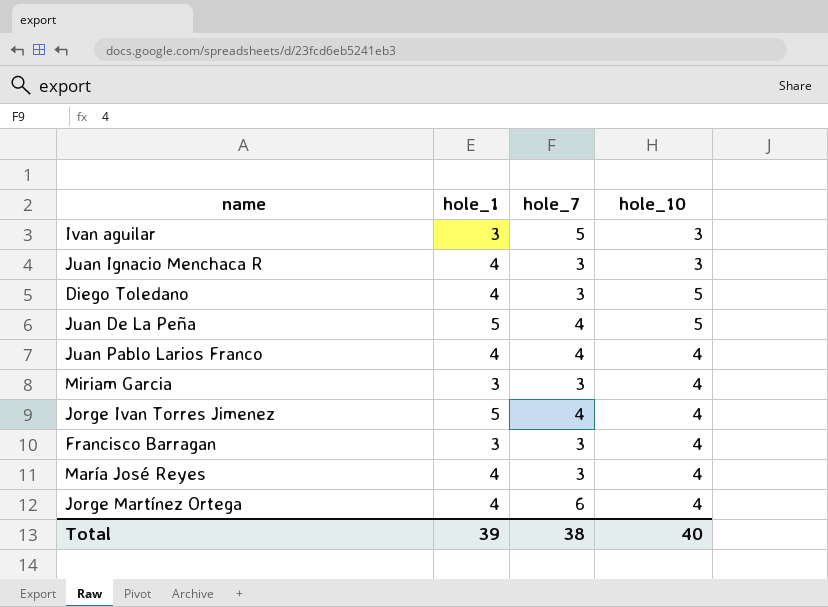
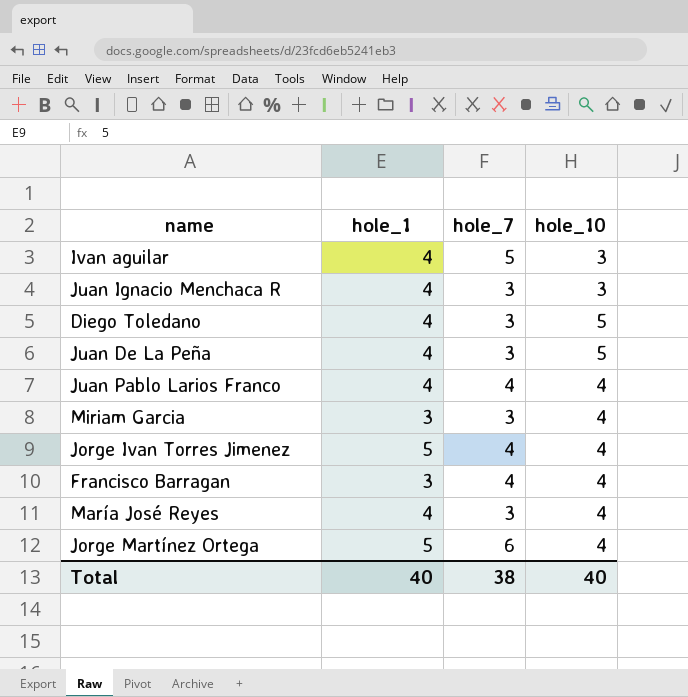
Ivan aguilar | hole_1: 3 -> 4
Juan De La Peña | hole_1: 5 -> 4
Juan De La Peña | hole_7: 4 -> 3
Francisco Barragan | hole_7: 3 -> 4
Jorge Martínez Ortega | hole_1: 4 -> 5
Total | hole_1: 39 -> 40

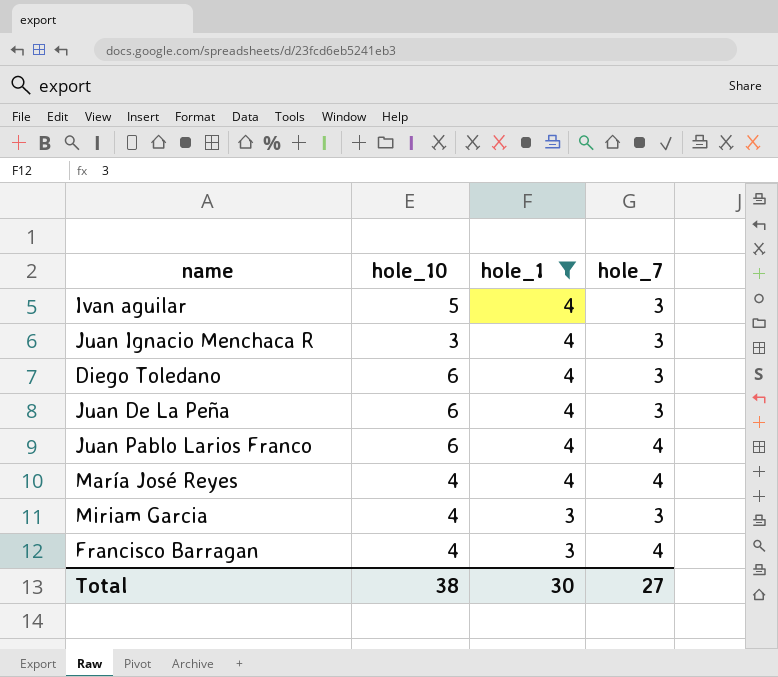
filter: none -> hole_1 != 5
row order: none -> hole_1 descending
column hole_10 | position: 4 -> 2
Ivan aguilar | hole_10: 3 -> 5
Ivan aguilar | hole_7: 5 -> 3
Diego Toledano | hole_10: 5 -> 6
Juan De La Peña | hole_10: 5 -> 6
Juan Pablo Larios Franco | hole_10: 4 -> 6
María José Reyes | hole_7: 3 -> 4
Total | hole_10: 40 -> 38
Total | hole_1: 40 -> 30
Total | hole_7: 38 -> 27

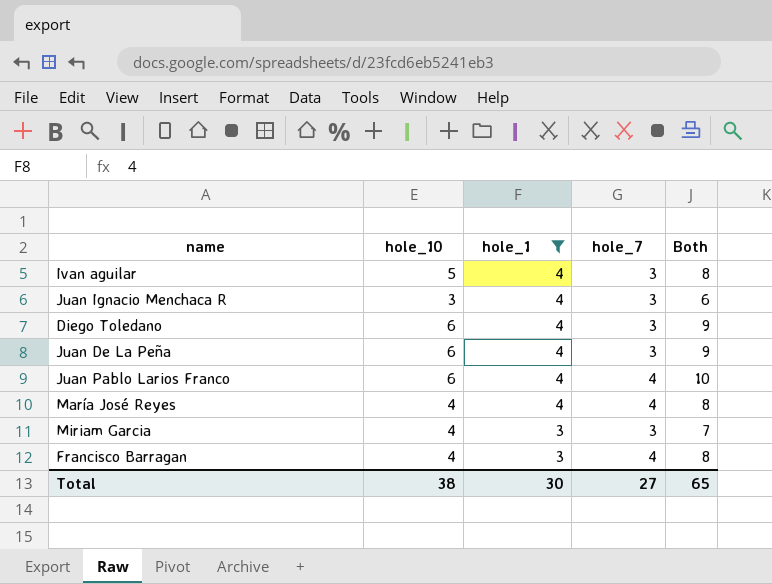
column Both | formula: none -> [hole_10] + [hole_7]

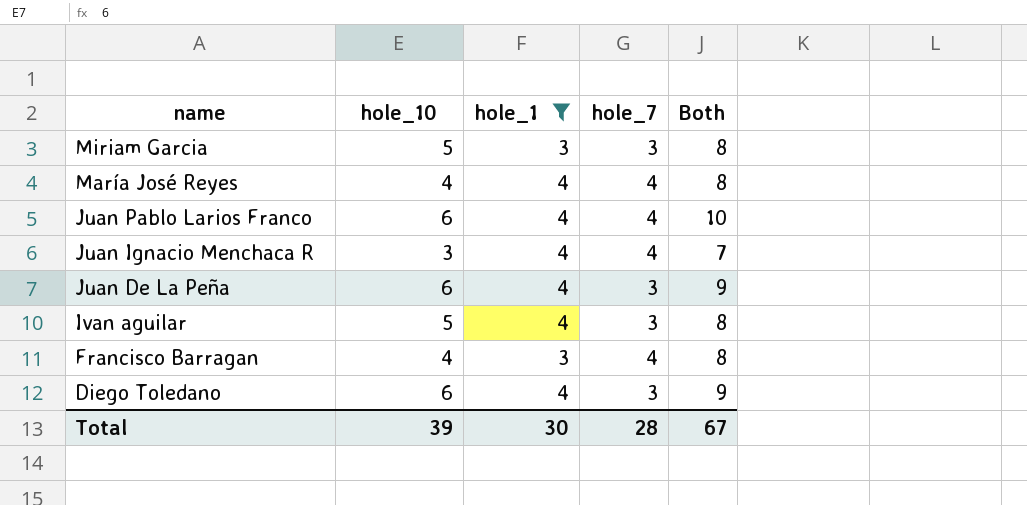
row order: hole_1 descending -> name descending
Miriam Garcia | hole_10: 4 -> 5
Miriam Garcia | Both: 7 -> 8
Juan Ignacio Menchaca R | hole_7: 3 -> 4
Juan Ignacio Menchaca R | Both: 6 -> 7
Total | hole_10: 38 -> 39
Total | hole_7: 27 -> 28
Total | Both: 65 -> 67

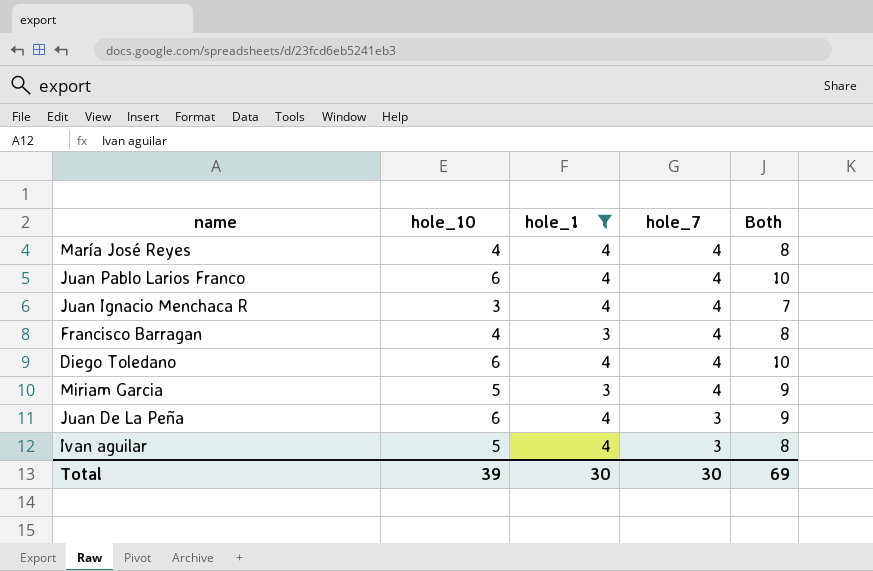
row order: name descending -> hole_7 descending
Diego Toledano | hole_7: 3 -> 4
Diego Toledano | Both: 9 -> 10
Miriam Garcia | hole_7: 3 -> 4
Miriam Garcia | Both: 8 -> 9
Total | hole_7: 28 -> 30
Total | Both: 67 -> 69

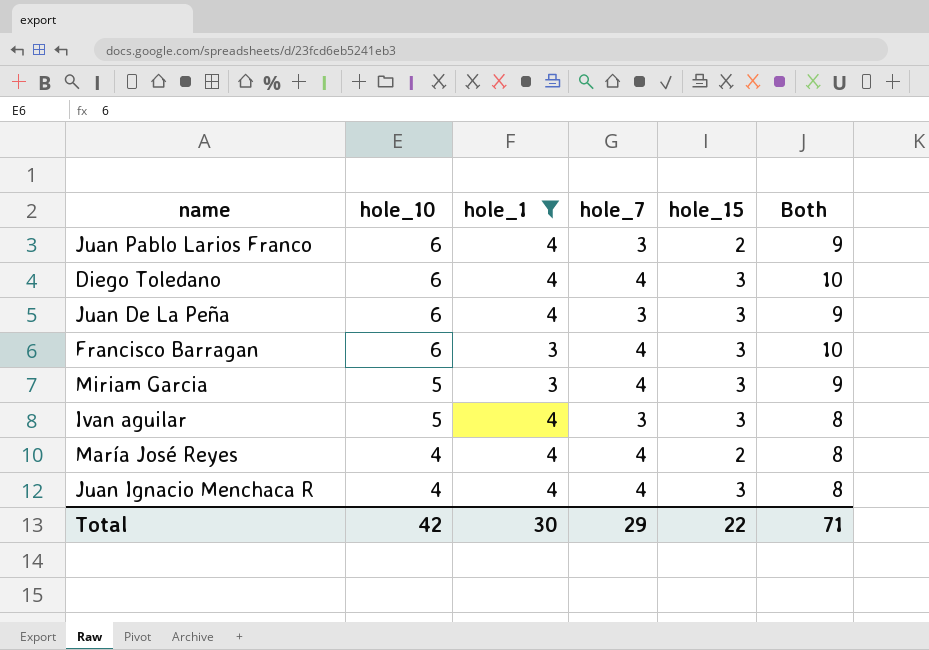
row order: hole_7 descending -> hole_10 descending
column hole_15 | position: none -> 5
Juan Pablo Larios Franco | hole_7: 4 -> 3
Juan Pablo Larios Franco | Both: 10 -> 9
Francisco Barragan | hole_10: 4 -> 6
Francisco Barragan | Both: 8 -> 10
Juan Ignacio Menchaca R | hole_10: 3 -> 4
Juan Ignacio Menchaca R | Both: 7 -> 8
Total | hole_10: 39 -> 42
Total | hole_7: 30 -> 29
Total | Both: 69 -> 71

